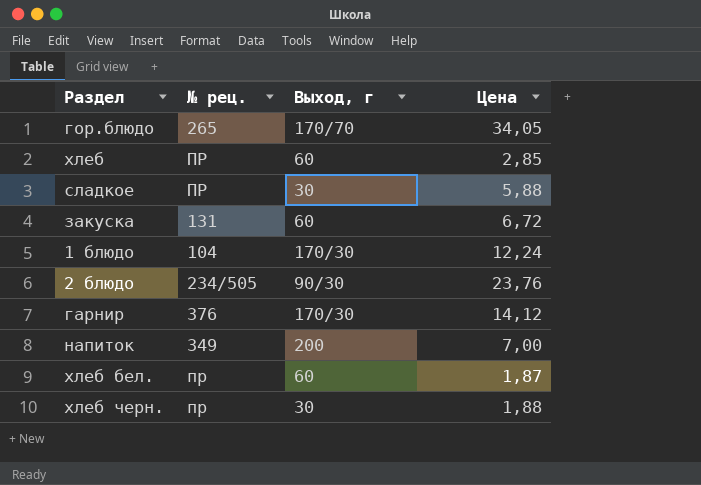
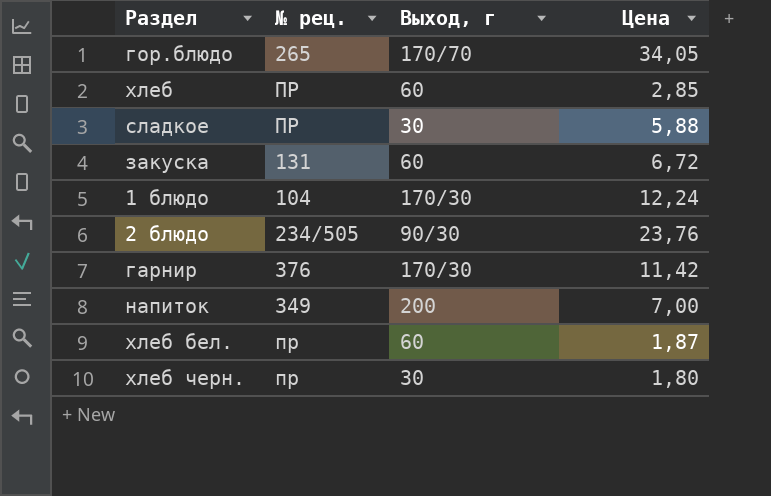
гарнир | Цена: 14,12 -> 11,42
хлеб черн. | Цена: 1,88 -> 1,80

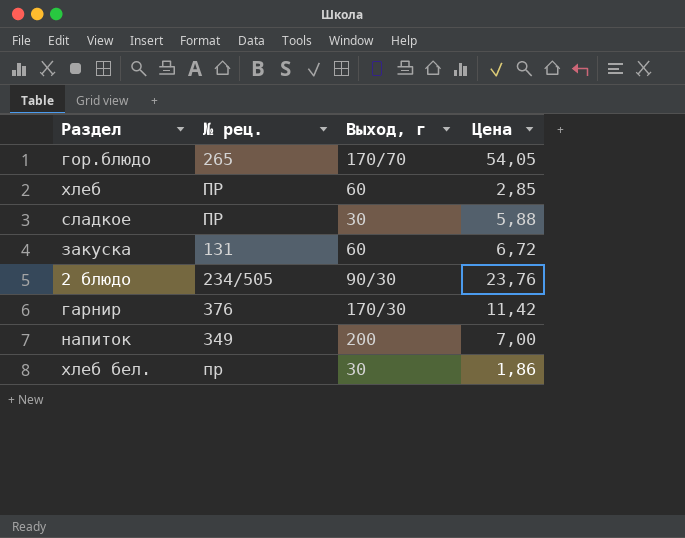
row 1 блюдо: 104 | 170/30 | 12,24 -> none
row хлеб черн.: пр | 30 | 1,80 -> none
гор.блюдо | Цена: 34,05 -> 54,05
хлеб бел. | Выход, г: 60 -> 30
хлеб бел. | Цена: 1,87 -> 1,86

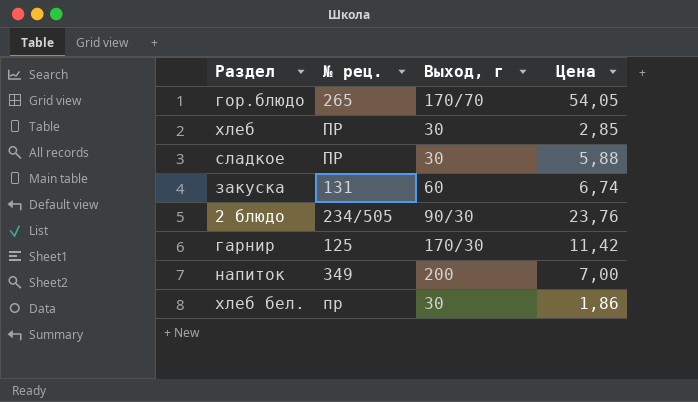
хлеб | Выход, г: 60 -> 30
закуска | Цена: 6,72 -> 6,74
гарнир | № рец.: 376 -> 125

